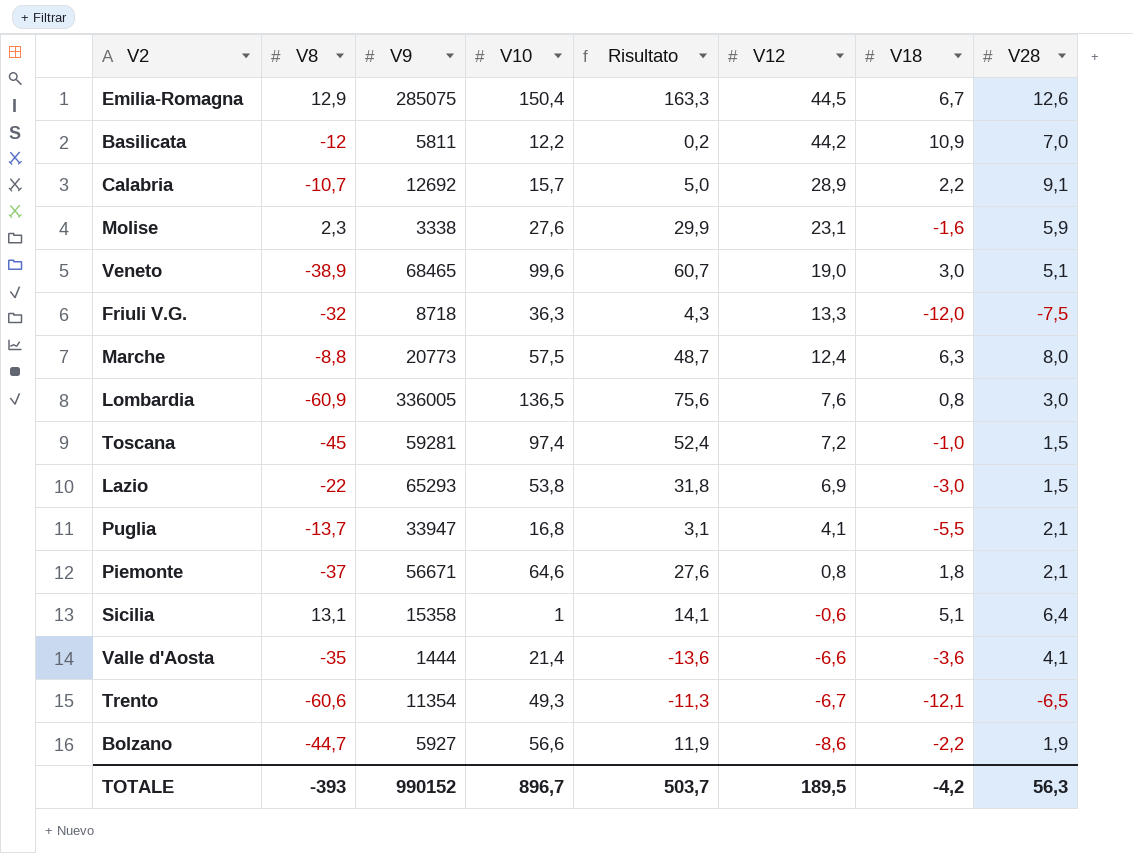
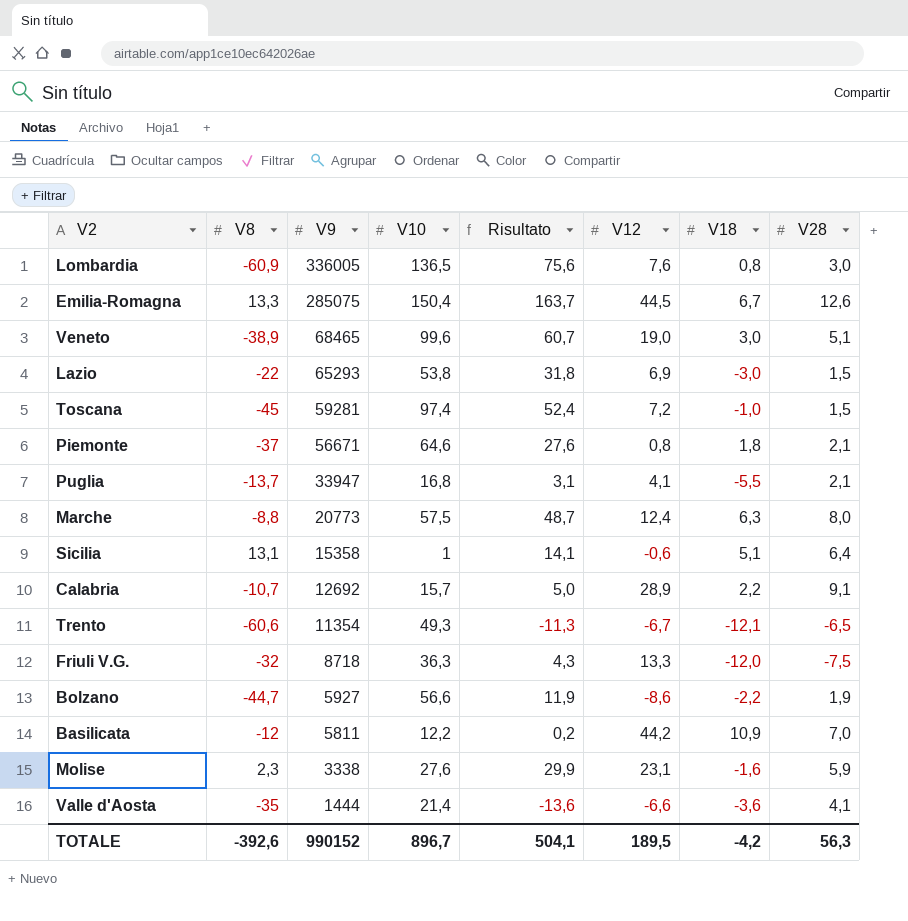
row order: V12 descending -> V9 descending
Emilia-Romagna | V8: 12,9 -> 13,3
Emilia-Romagna | Risultato: 163,3 -> 163,7
TOTALE | V8: -393 -> -392,6
TOTALE | Risultato: 503,7 -> 504,1

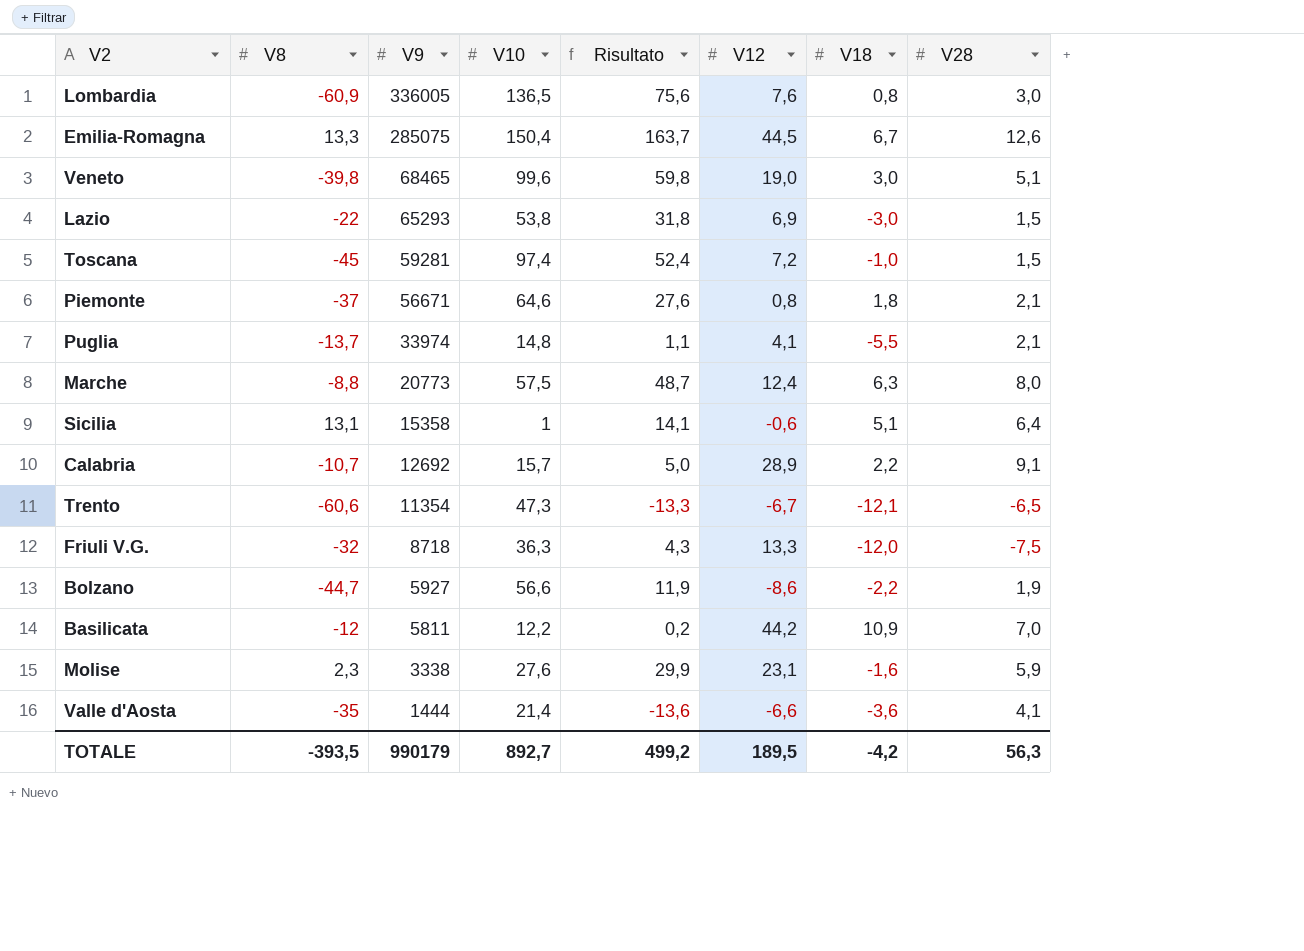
Veneto | V8: -38,9 -> -39,8
Veneto | Risultato: 60,7 -> 59,8
Puglia | V9: 33947 -> 33974
Puglia | V10: 16,8 -> 14,8
Puglia | Risultato: 3,1 -> 1,1
Trento | V10: 49,3 -> 47,3
Trento | Risultato: -11,3 -> -13,3
TOTALE | V8: -392,6 -> -393,5
TOTALE | V9: 990152 -> 990179
TOTALE | V10: 896,7 -> 892,7
TOTALE | Risultato: 504,1 -> 499,2

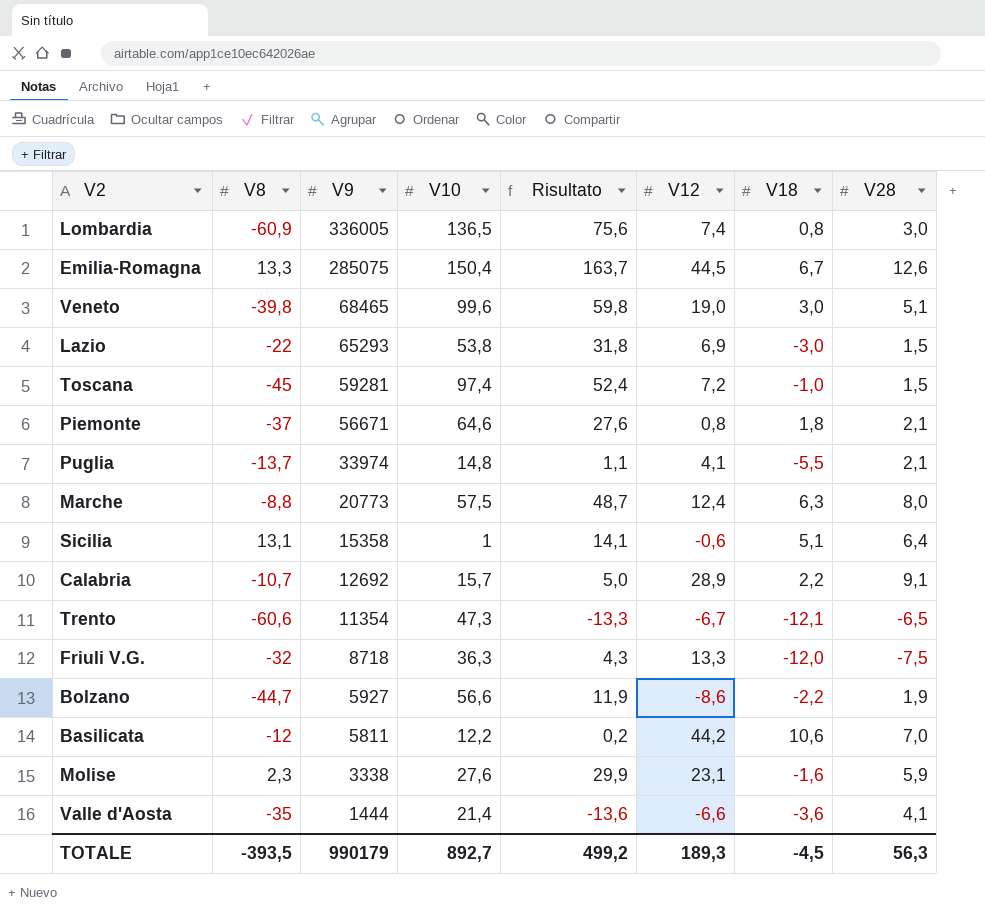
Lombardia | V12: 7,6 -> 7,4
Basilicata | V18: 10,9 -> 10,6
TOTALE | V12: 189,5 -> 189,3
TOTALE | V18: -4,2 -> -4,5

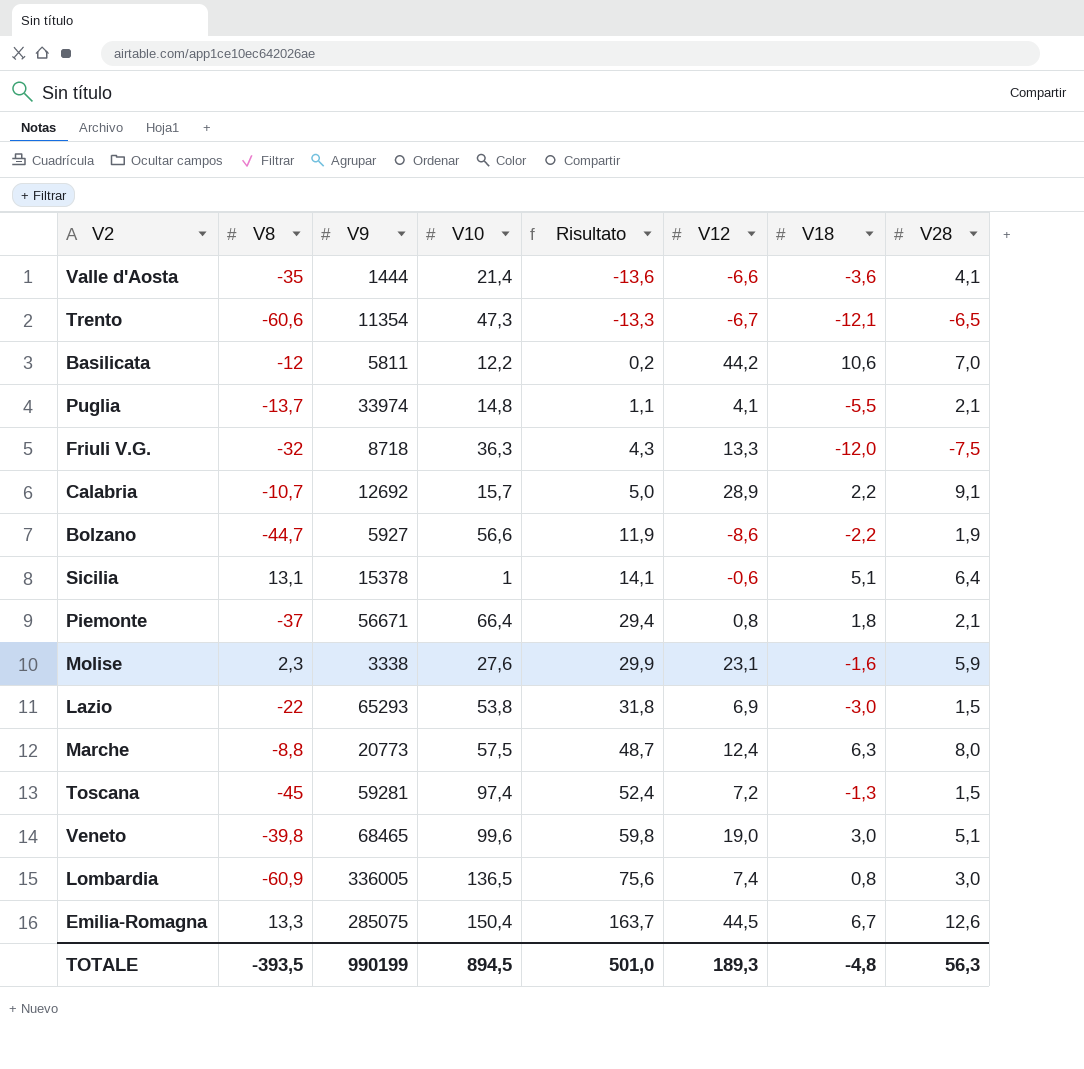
row order: V9 descending -> Risultato ascending
Sicilia | V9: 15358 -> 15378
Piemonte | V10: 64,6 -> 66,4
Piemonte | Risultato: 27,6 -> 29,4
Toscana | V18: -1,0 -> -1,3
TOTALE | V9: 990179 -> 990199
TOTALE | V10: 892,7 -> 894,5
TOTALE | Risultato: 499,2 -> 501,0
TOTALE | V18: -4,5 -> -4,8

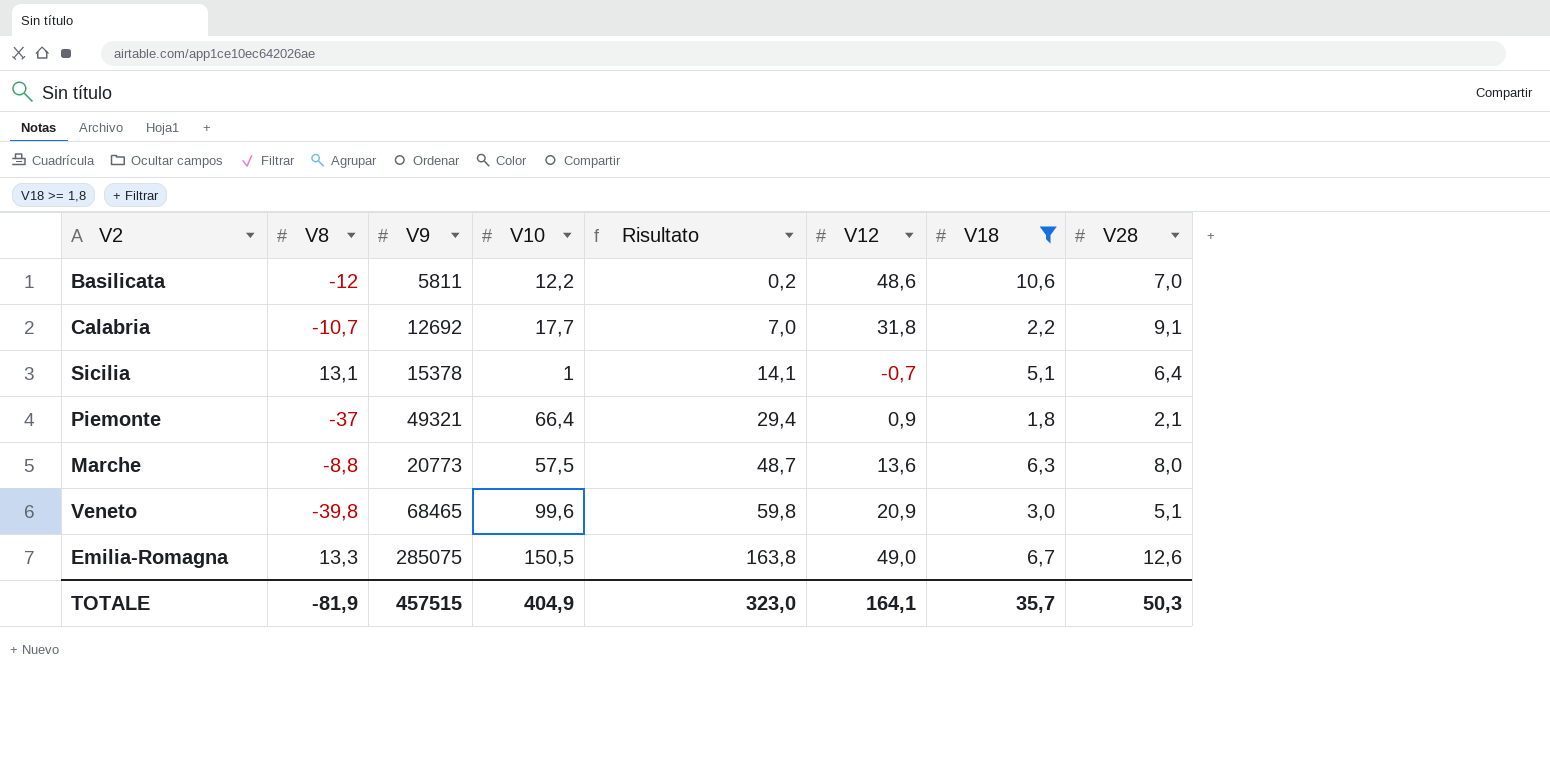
filter: none -> V18 >= 1,8
Basilicata | V12: 44,2 -> 48,6
Calabria | V10: 15,7 -> 17,7
Calabria | Risultato: 5,0 -> 7,0
Calabria | V12: 28,9 -> 31,8
Sicilia | V12: -0,6 -> -0,7
Piemonte | V9: 56671 -> 49321
Piemonte | V12: 0,8 -> 0,9
Marche | V12: 12,4 -> 13,6
Veneto | V12: 19,0 -> 20,9
Emilia-Romagna | V10: 150,4 -> 150,5
Emilia-Romagna | Risultato: 163,7 -> 163,8
Emilia-Romagna | V12: 44,5 -> 49,0
TOTALE | V8: -393,5 -> -81,9
TOTALE | V9: 990199 -> 457515
TOTALE | V10: 894,5 -> 404,9
TOTALE | Risultato: 501,0 -> 323,0
TOTALE | V12: 189,3 -> 164,1
TOTALE | V18: -4,8 -> 35,7
TOTALE | V28: 56,3 -> 50,3

